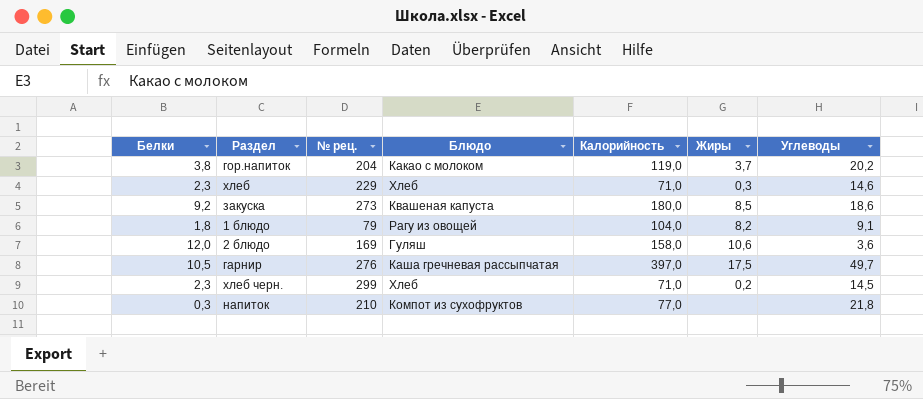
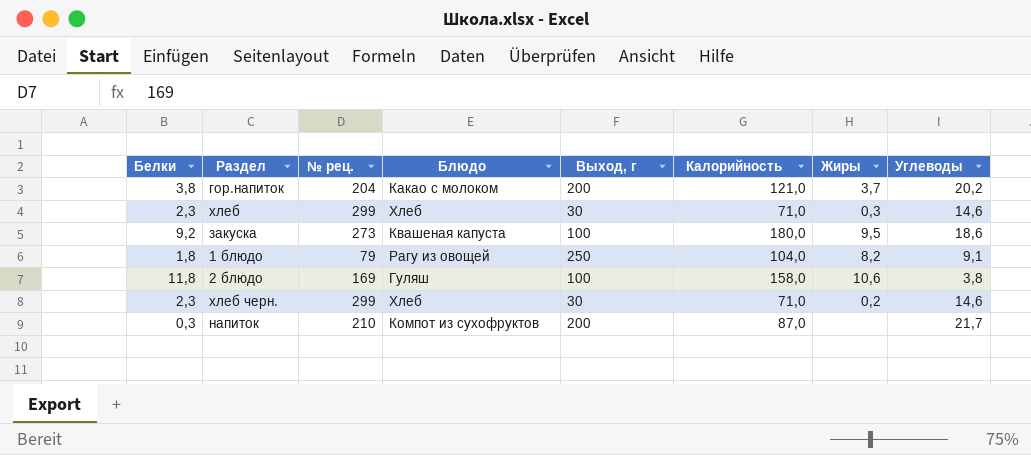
column Выход, г | position: none -> 5
row гарнир: 10,5 | 276 | Каша гречневая рассыпчатая | 397,0 | 17,5 | 49,7 -> none
гор.напиток | Калорийность: 119,0 -> 121,0
хлеб | № рец.: 229 -> 299
закуска | Жиры: 8,5 -> 9,5
2 блюдо | Белки: 12,0 -> 11,8
2 блюдо | Углеводы: 3,6 -> 3,8
хлеб черн. | Углеводы: 14,5 -> 14,6
напиток | Калорийность: 77,0 -> 87,0
напиток | Углеводы: 21,8 -> 21,7

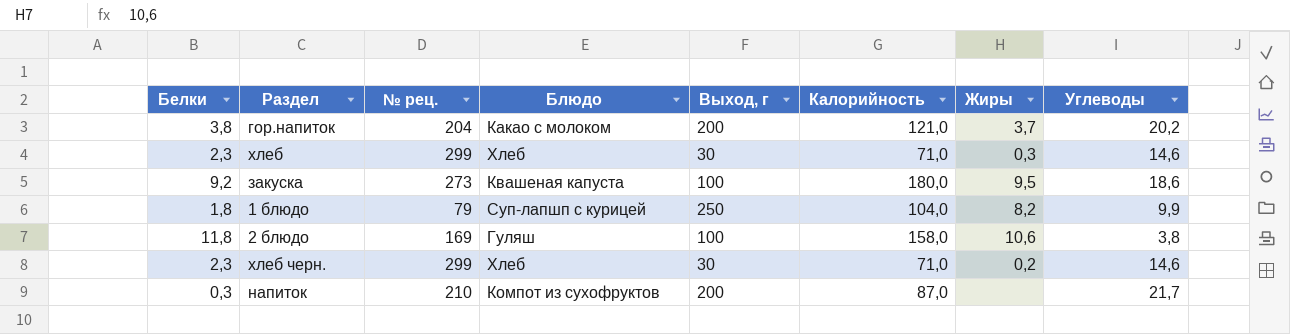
1 блюдо | Блюдо: Рагу из овощей -> Суп-лапшп с курицей
1 блюдо | Углеводы: 9,1 -> 9,9

